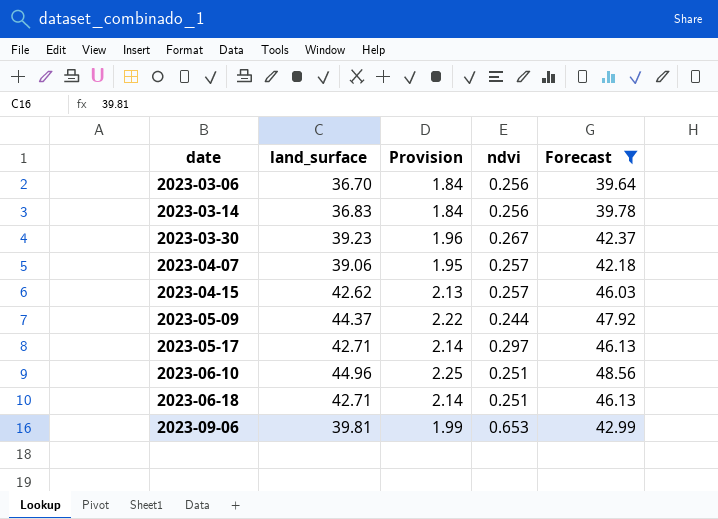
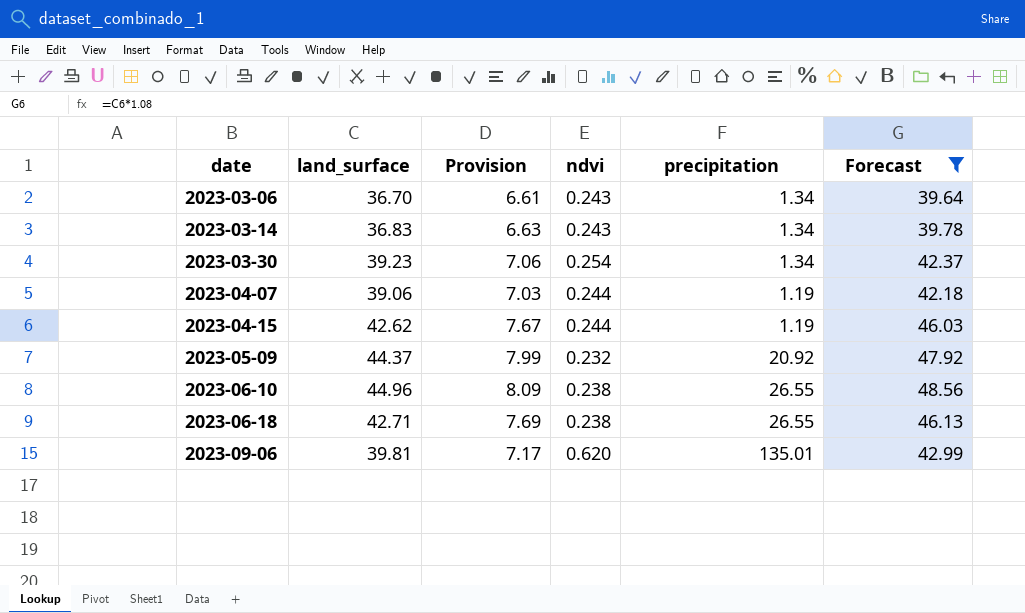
column Provision | formula: [land_surface] * 0.05 -> [land_surface] * 0.18
column precipitation | position: none -> 5
row 2023-05-17: 42.71 | 2.14 | 0.297 | 46.13 -> none
2023-03-06 | ndvi: 0.256 -> 0.243
2023-03-14 | ndvi: 0.256 -> 0.243
2023-03-30 | ndvi: 0.267 -> 0.254
2023-04-07 | ndvi: 0.257 -> 0.244
2023-04-15 | ndvi: 0.257 -> 0.244
2023-05-09 | ndvi: 0.244 -> 0.232
2023-06-10 | ndvi: 0.251 -> 0.238
2023-06-18 | ndvi: 0.251 -> 0.238
2023-09-06 | ndvi: 0.653 -> 0.620

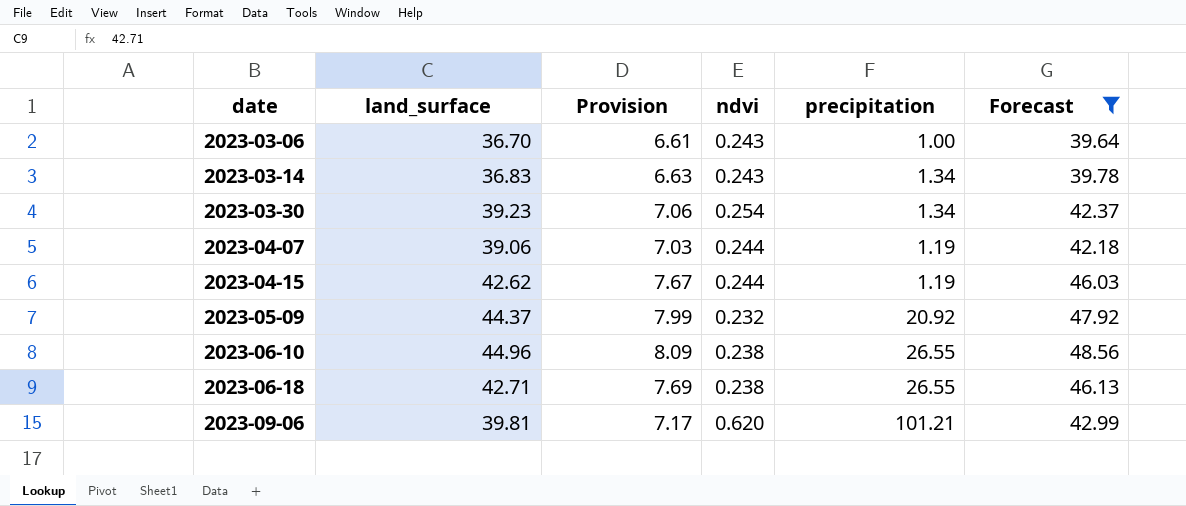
2023-03-06 | precipitation: 1.34 -> 1.00
2023-09-06 | precipitation: 135.01 -> 101.21

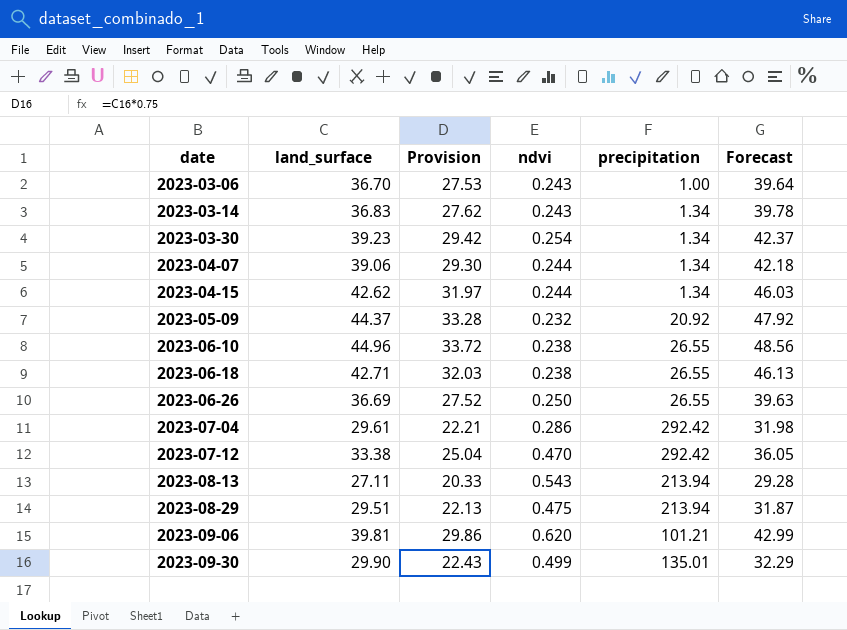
filter: Forecast >= 39.64 -> none
column Provision | formula: [land_surface] * 0.18 -> [land_surface] * 0.75
2023-04-07 | precipitation: 1.19 -> 1.34
2023-04-15 | precipitation: 1.19 -> 1.34

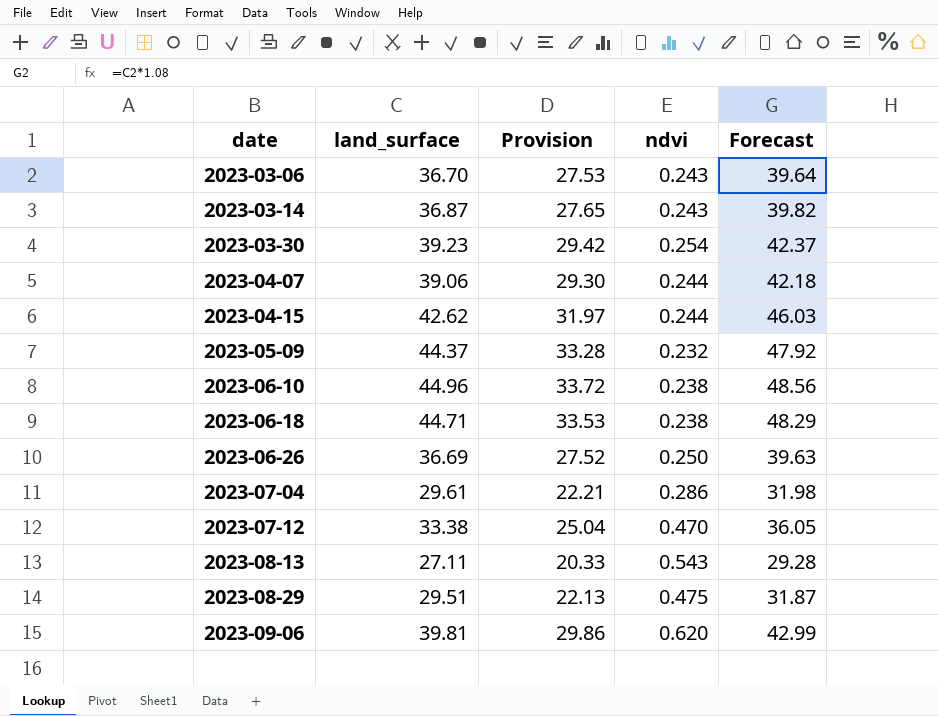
column precipitation | position: 5 -> none
row 2023-09-30: 29.90 | 22.43 | 0.499 | 135.01 | 32.29 -> none
2023-03-14 | land_surface: 36.83 -> 36.87
2023-03-14 | Provision: 27.62 -> 27.65
2023-03-14 | Forecast: 39.78 -> 39.82
2023-06-18 | land_surface: 42.71 -> 44.71
2023-06-18 | Provision: 32.03 -> 33.53
2023-06-18 | Forecast: 46.13 -> 48.29

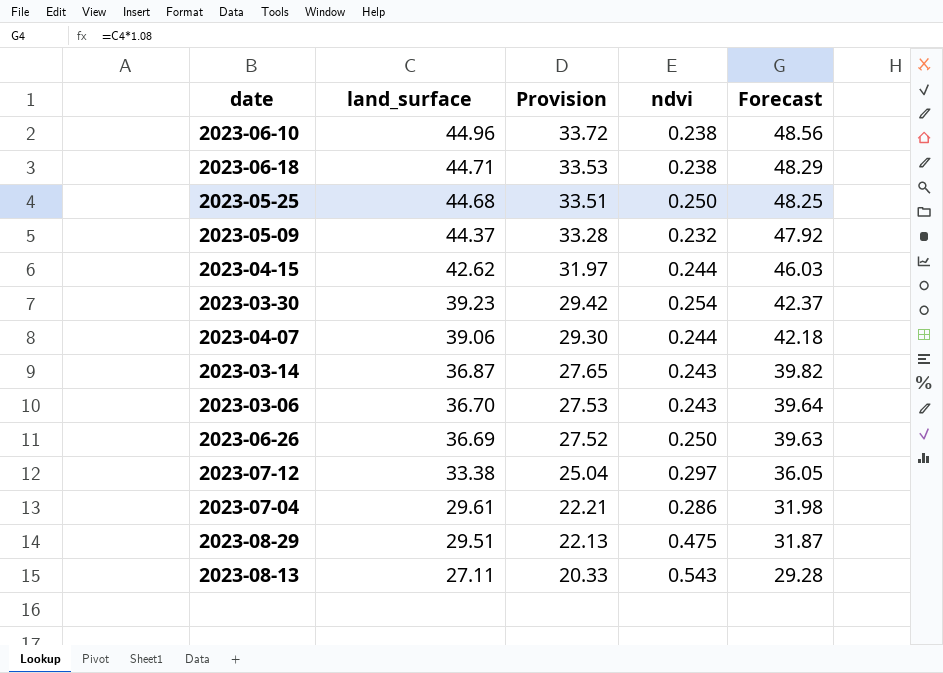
row order: date ascending -> land_surface descending
row 2023-09-06: 39.81 | 29.86 | 0.620 | 42.99 -> none
row 2023-05-25: none -> 44.68 | 33.51 | 0.250 | 48.25
2023-07-12 | ndvi: 0.470 -> 0.297

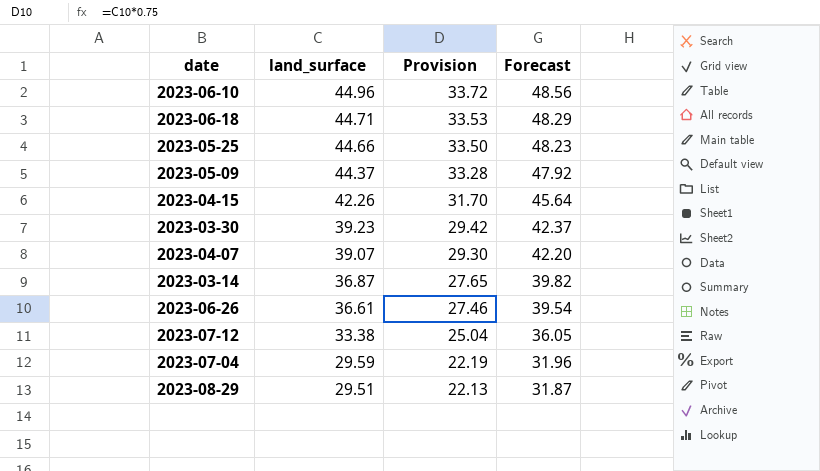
column ndvi | position: 4 -> none
row 2023-03-06: 36.70 | 27.53 | 0.243 | 39.64 -> none
row 2023-08-13: 27.11 | 20.33 | 0.543 | 29.28 -> none
2023-05-25 | land_surface: 44.68 -> 44.66
2023-05-25 | Provision: 33.51 -> 33.50
2023-05-25 | Forecast: 48.25 -> 48.23
2023-04-15 | land_surface: 42.62 -> 42.26
2023-04-15 | Provision: 31.97 -> 31.70
2023-04-15 | Forecast: 46.03 -> 45.64
2023-04-07 | land_surface: 39.06 -> 39.07
2023-04-07 | Forecast: 42.18 -> 42.20
2023-06-26 | land_surface: 36.69 -> 36.61
2023-06-26 | Provision: 27.52 -> 27.46
2023-06-26 | Forecast: 39.63 -> 39.54
2023-07-04 | land_surface: 29.61 -> 29.59
2023-07-04 | Provision: 22.21 -> 22.19
2023-07-04 | Forecast: 31.98 -> 31.96

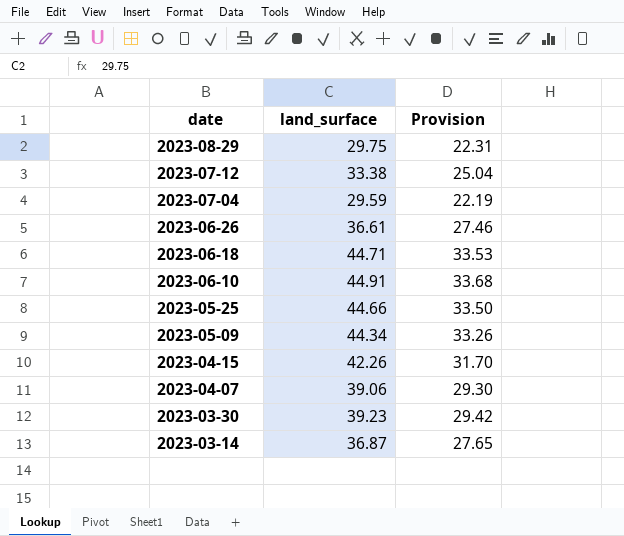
row order: land_surface descending -> date descending
column Forecast | formula: [land_surface] * 1.08 -> none
2023-08-29 | land_surface: 29.51 -> 29.75
2023-08-29 | Provision: 22.13 -> 22.31
2023-06-10 | land_surface: 44.96 -> 44.91
2023-06-10 | Provision: 33.72 -> 33.68
2023-05-09 | land_surface: 44.37 -> 44.34
2023-05-09 | Provision: 33.28 -> 33.26
2023-04-07 | land_surface: 39.07 -> 39.06

